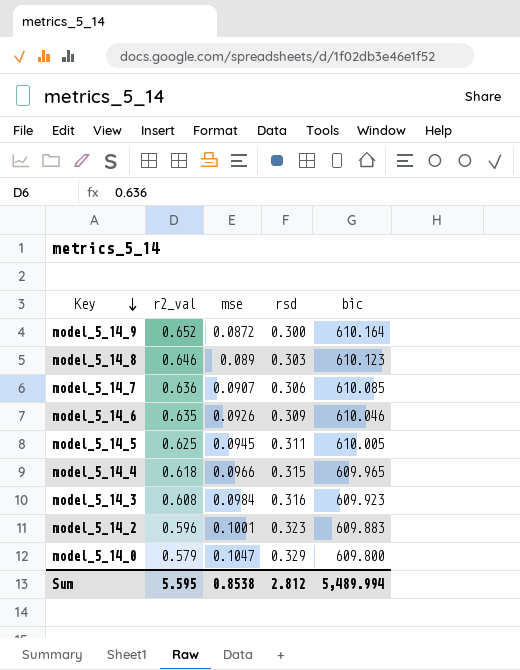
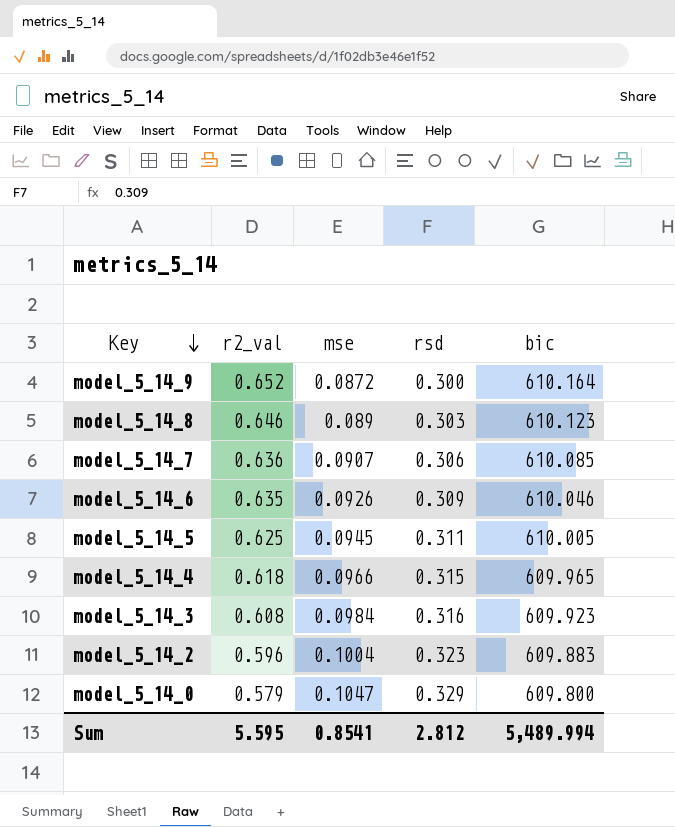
model_5_14_2 | mse: 0.1001 -> 0.1004
Sum | mse: 0.8538 -> 0.8541

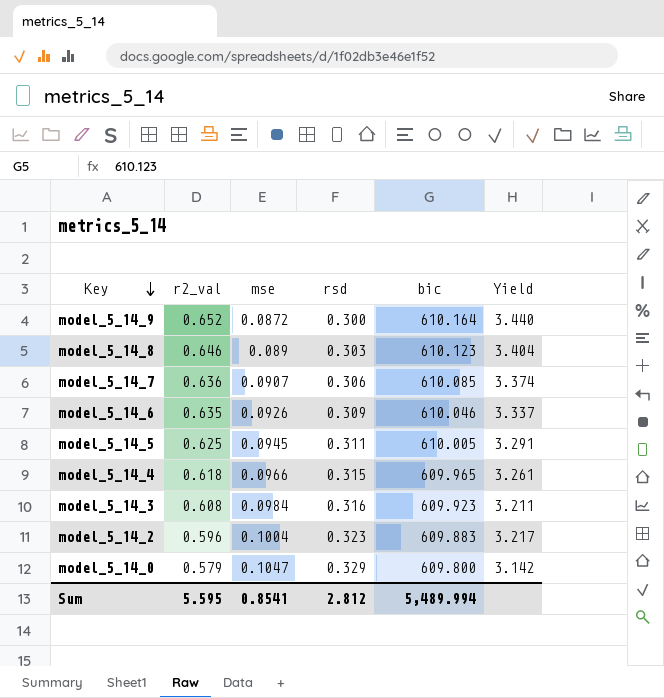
column Yield | formula: none -> [rsd] / [mse]

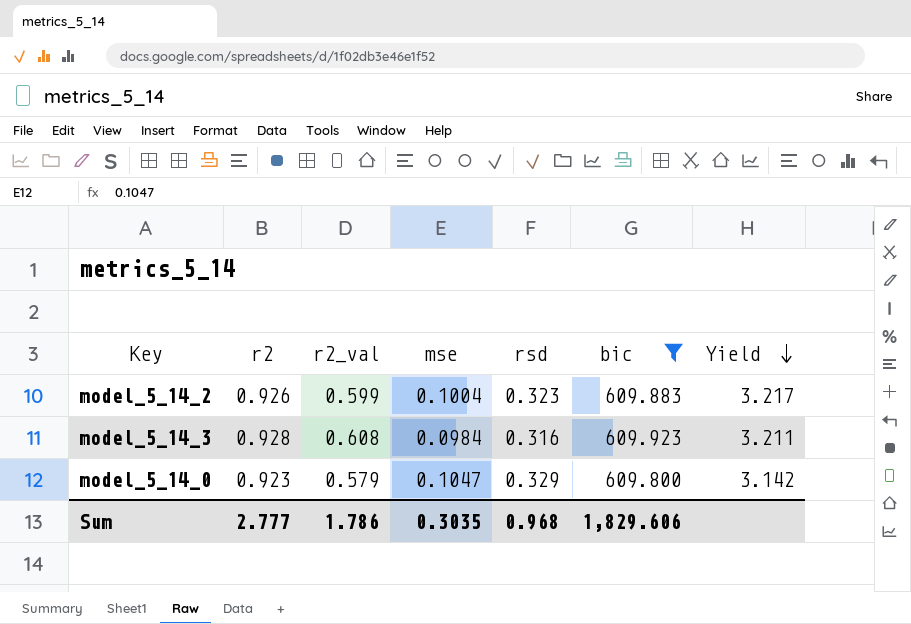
filter: none -> bic <= 609.923
row order: Key descending -> Yield descending
column r2 | position: none -> 2
model_5_14_2 | r2_val: 0.596 -> 0.599
Sum | r2_val: 5.595 -> 1.786
Sum | mse: 0.8541 -> 0.3035
Sum | rsd: 2.812 -> 0.968
Sum | bic: 5,489.994 -> 1,829.606

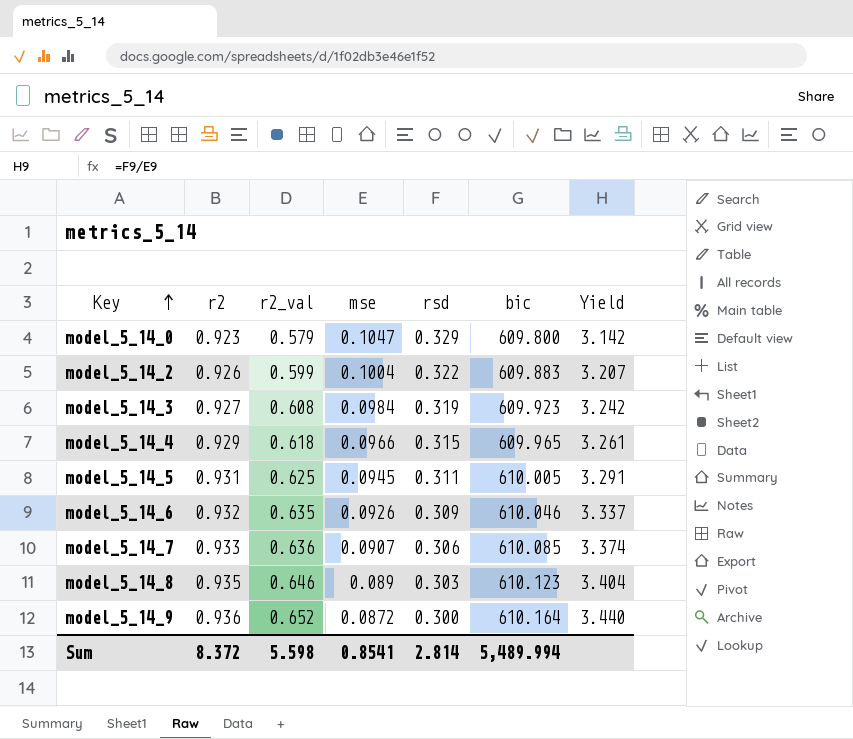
filter: bic <= 609.923 -> none
row order: Yield descending -> Key ascending
model_5_14_2 | rsd: 0.323 -> 0.322
model_5_14_2 | Yield: 3.217 -> 3.207
model_5_14_3 | r2: 0.928 -> 0.927
model_5_14_3 | rsd: 0.316 -> 0.319
model_5_14_3 | Yield: 3.211 -> 3.242
Sum | r2: 2.777 -> 8.372
Sum | r2_val: 1.786 -> 5.598
Sum | mse: 0.3035 -> 0.8541
Sum | rsd: 0.968 -> 2.814
Sum | bic: 1,829.606 -> 5,489.994

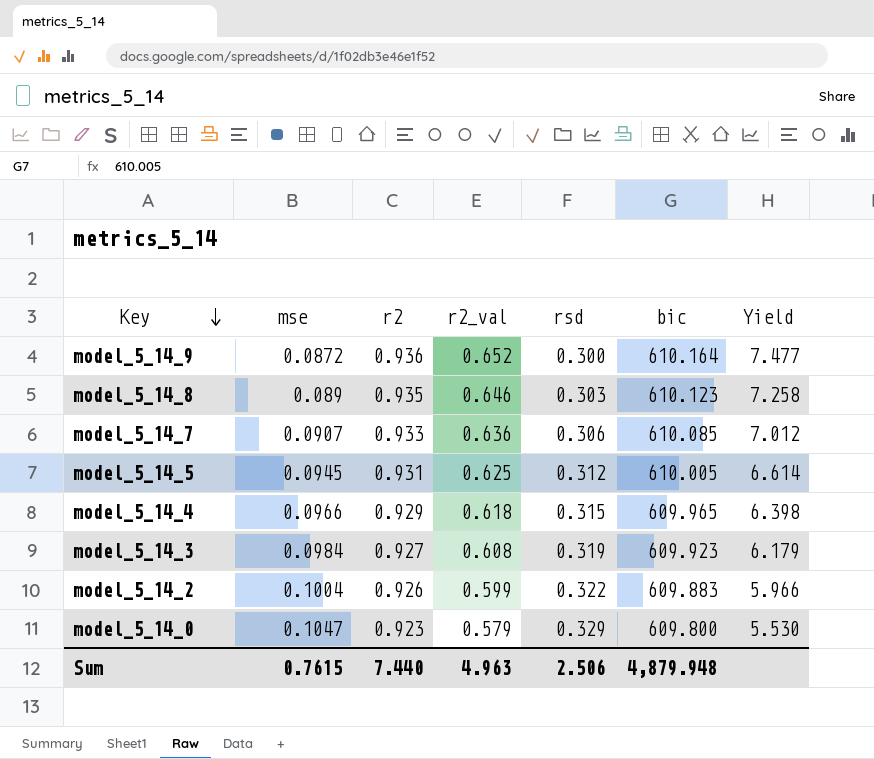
row order: Key ascending -> Key descending
column mse | position: 4 -> 2
column Yield | formula: [rsd] / [mse] -> [r2_val] / [mse]
row model_5_14_6: 0.932 | 0.635 | 0.0926 | 0.309 | 610.046 | 3.337 -> none
model_5_14_5 | rsd: 0.311 -> 0.312
Sum | mse: 0.8541 -> 0.7615
Sum | r2: 8.372 -> 7.440
Sum | r2_val: 5.598 -> 4.963
Sum | rsd: 2.814 -> 2.506
Sum | bic: 5,489.994 -> 4,879.948

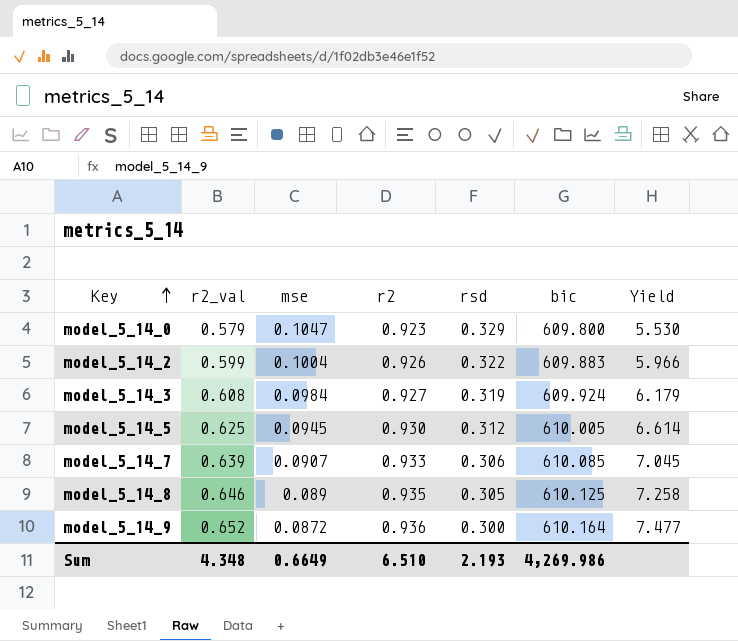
row order: Key descending -> Key ascending
column r2_val | position: 4 -> 2
row model_5_14_4: 0.0966 | 0.929 | 0.618 | 0.315 | 609.965 | 6.398 -> none
model_5_14_3 | bic: 609.923 -> 609.924
model_5_14_5 | r2: 0.931 -> 0.930
model_5_14_7 | r2_val: 0.636 -> 0.639
model_5_14_7 | Yield: 7.012 -> 7.045
model_5_14_8 | rsd: 0.303 -> 0.305
model_5_14_8 | bic: 610.123 -> 610.125
Sum | r2_val: 4.963 -> 4.348
Sum | mse: 0.7615 -> 0.6649
Sum | r2: 7.440 -> 6.510
Sum | rsd: 2.506 -> 2.193
Sum | bic: 4,879.948 -> 4,269.986

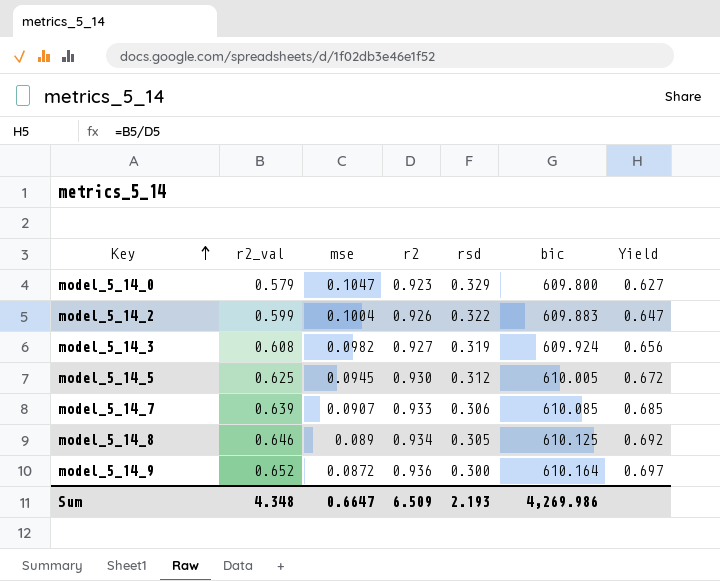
column Yield | formula: [r2_val] / [mse] -> [r2_val] / [r2]
model_5_14_3 | mse: 0.0984 -> 0.0982
model_5_14_8 | r2: 0.935 -> 0.934
Sum | mse: 0.6649 -> 0.6647
Sum | r2: 6.510 -> 6.509

